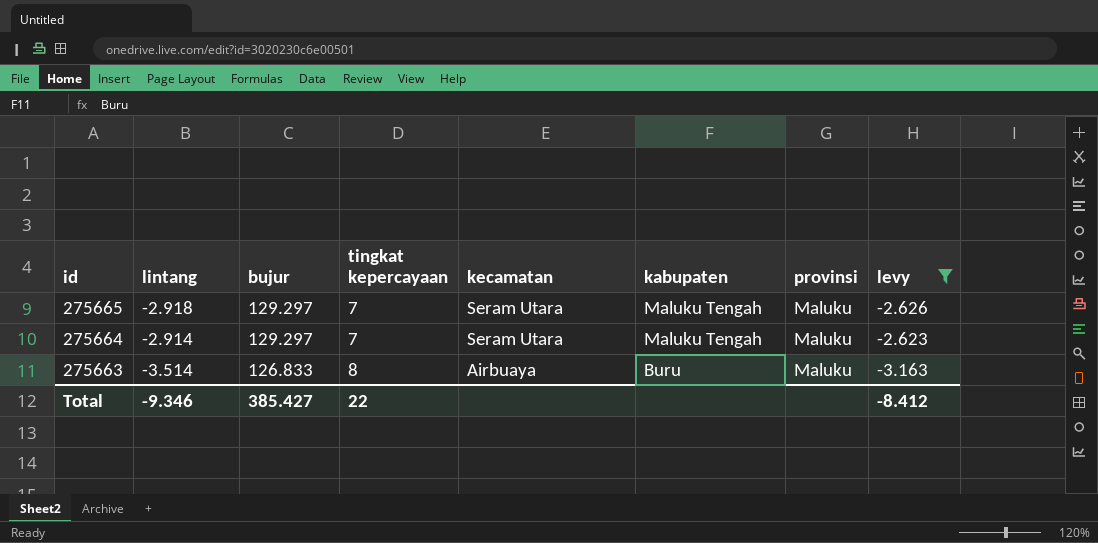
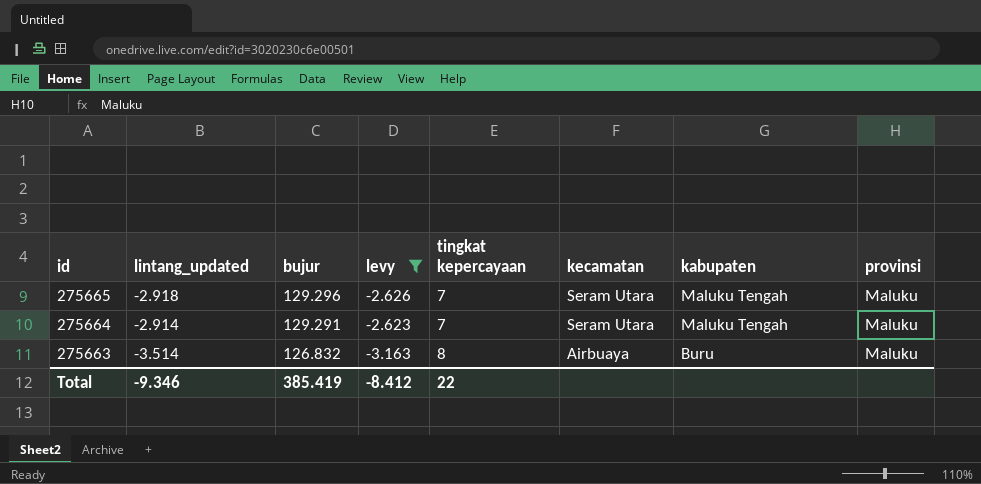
column name: lintang -> lintang_updated
column levy | position: 8 -> 4
275665 | bujur: 129.297 -> 129.296
275664 | bujur: 129.297 -> 129.291
275663 | bujur: 126.833 -> 126.832
Total | bujur: 385.427 -> 385.419

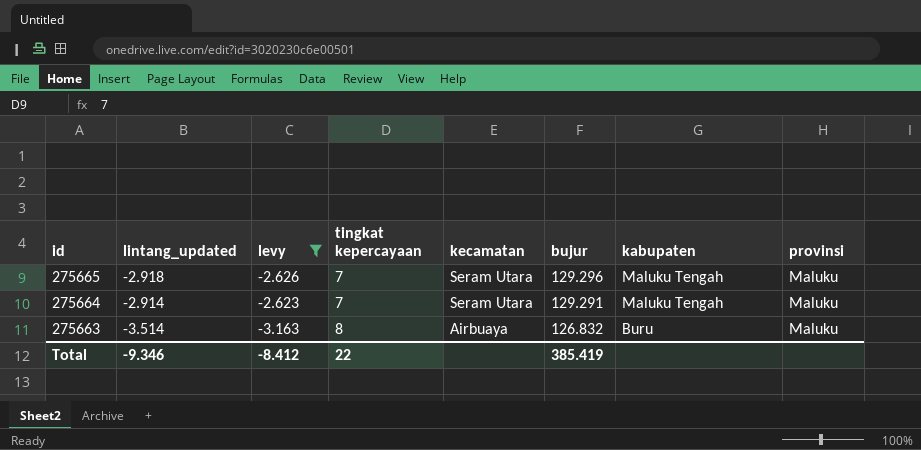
column bujur | position: 3 -> 6

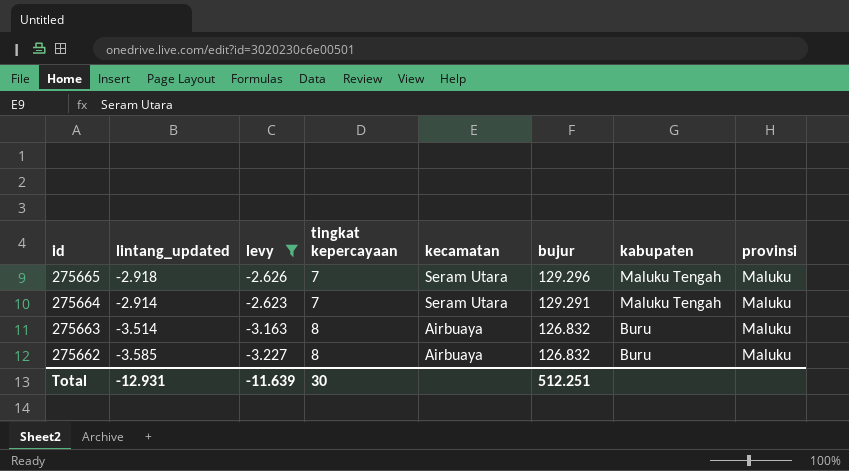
row 275662: none -> -3.585 | -3.227 | 8 | Airbuaya | 126.832 | Buru | Maluku
Total | lintang_updated: -9.346 -> -12.931
Total | levy: -8.412 -> -11.639
Total | tingkat kepercayaan: 22 -> 30
Total | bujur: 385.419 -> 512.251

